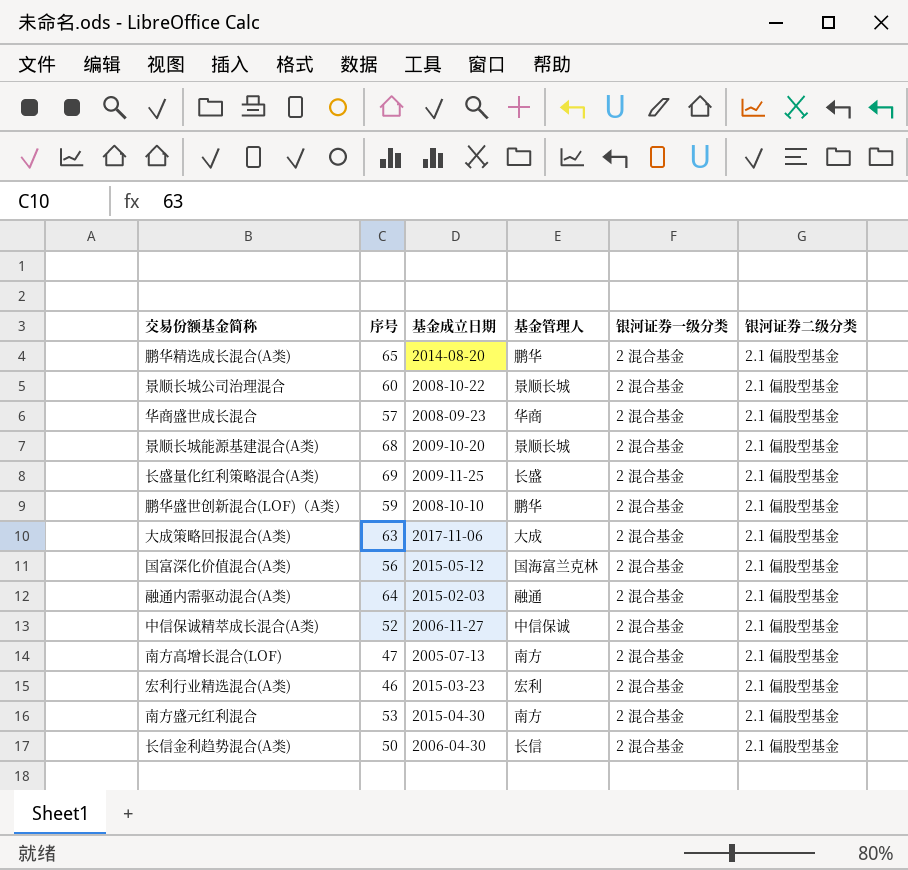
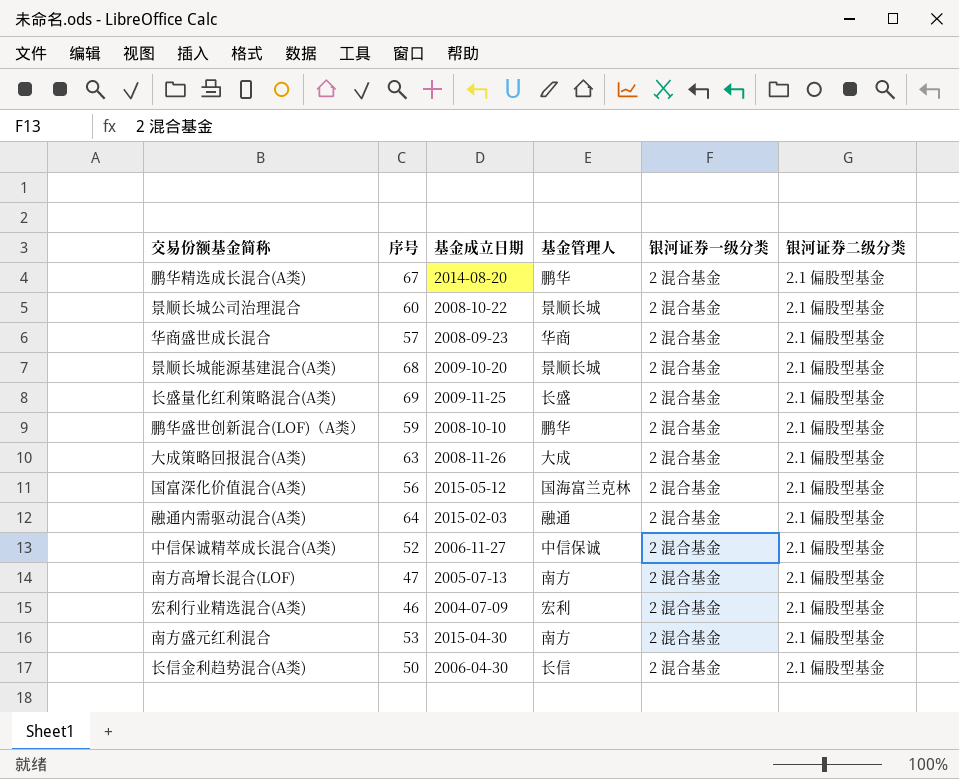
鹏华精选成长混合(A类) | 序号: 65 -> 67
大成策略回报混合(A类) | 基金成立日期: 2017-11-06 -> 2008-11-26
宏利行业精选混合(A类) | 基金成立日期: 2015-03-23 -> 2004-07-09

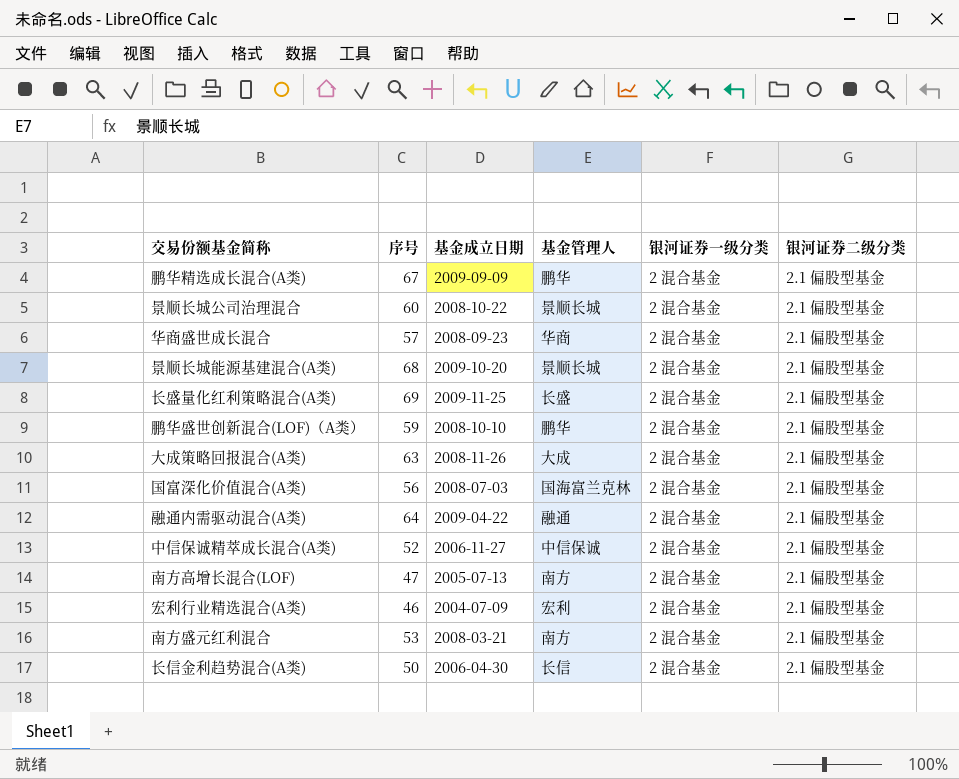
鹏华精选成长混合(A类) | 基金成立日期: 2014-08-20 -> 2009-09-09
国富深化价值混合(A类) | 基金成立日期: 2015-05-12 -> 2008-07-03
融通内需驱动混合(A类) | 基金成立日期: 2015-02-03 -> 2009-04-22
南方盛元红利混合 | 基金成立日期: 2015-04-30 -> 2008-03-21

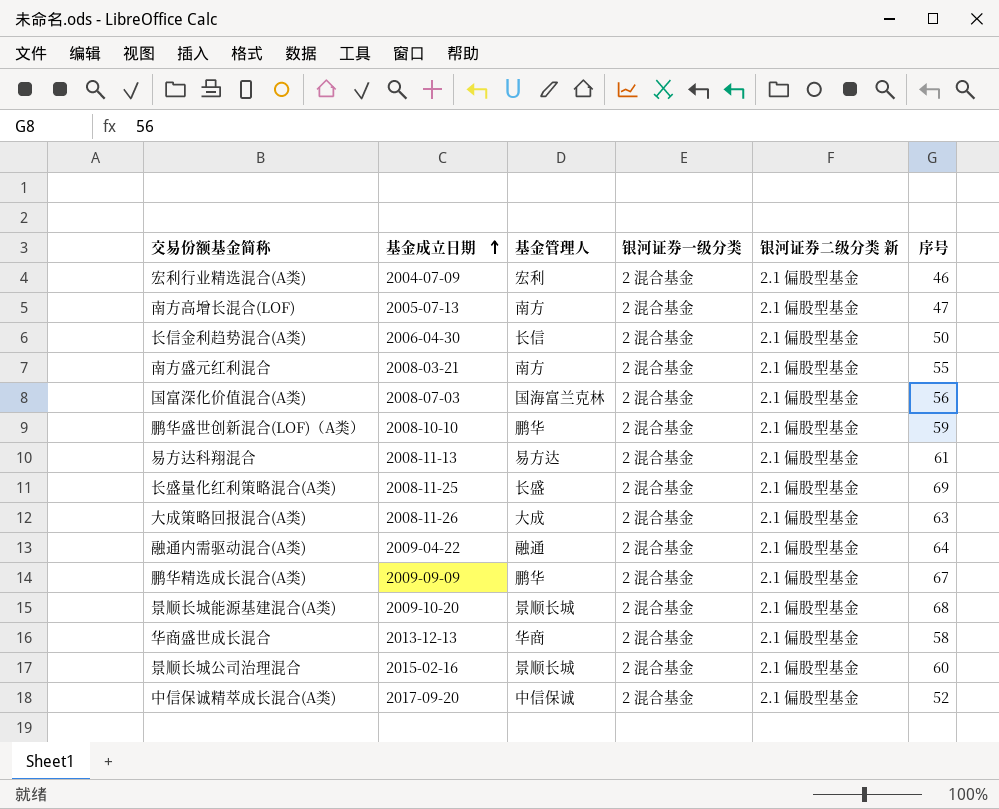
row order: none -> 基金成立日期 ascending
column name: 银河证券二级分类 -> 银河证券二级分类 新
column 序号 | position: 2 -> 6
南方盛元红利混合 | 序号: 53 -> 55
row 易方达科翔混合: none -> 2008-11-13 | 易方达 | 2 混合基金 | 2.1 偏股型基金 | 61
长盛量化红利策略混合(A类) | 基金成立日期: 2009-11-25 -> 2008-11-25
华商盛世成长混合 | 基金成立日期: 2008-09-23 -> 2013-12-13
华商盛世成长混合 | 序号: 57 -> 58
景顺长城公司治理混合 | 基金成立日期: 2008-10-22 -> 2015-02-16
中信保诚精萃成长混合(A类) | 基金成立日期: 2006-11-27 -> 2017-09-20

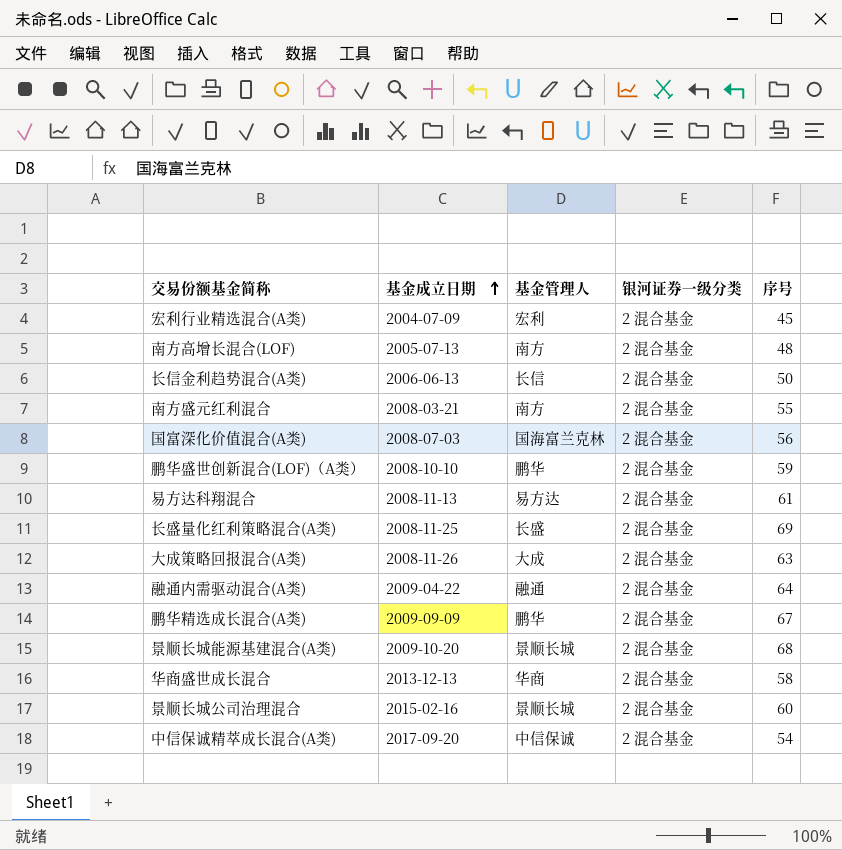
column 银河证券二级分类 新 | position: 5 -> none
宏利行业精选混合(A类) | 序号: 46 -> 45
南方高增长混合(LOF) | 序号: 47 -> 48
长信金利趋势混合(A类) | 基金成立日期: 2006-04-30 -> 2006-06-13
中信保诚精萃成长混合(A类) | 序号: 52 -> 54

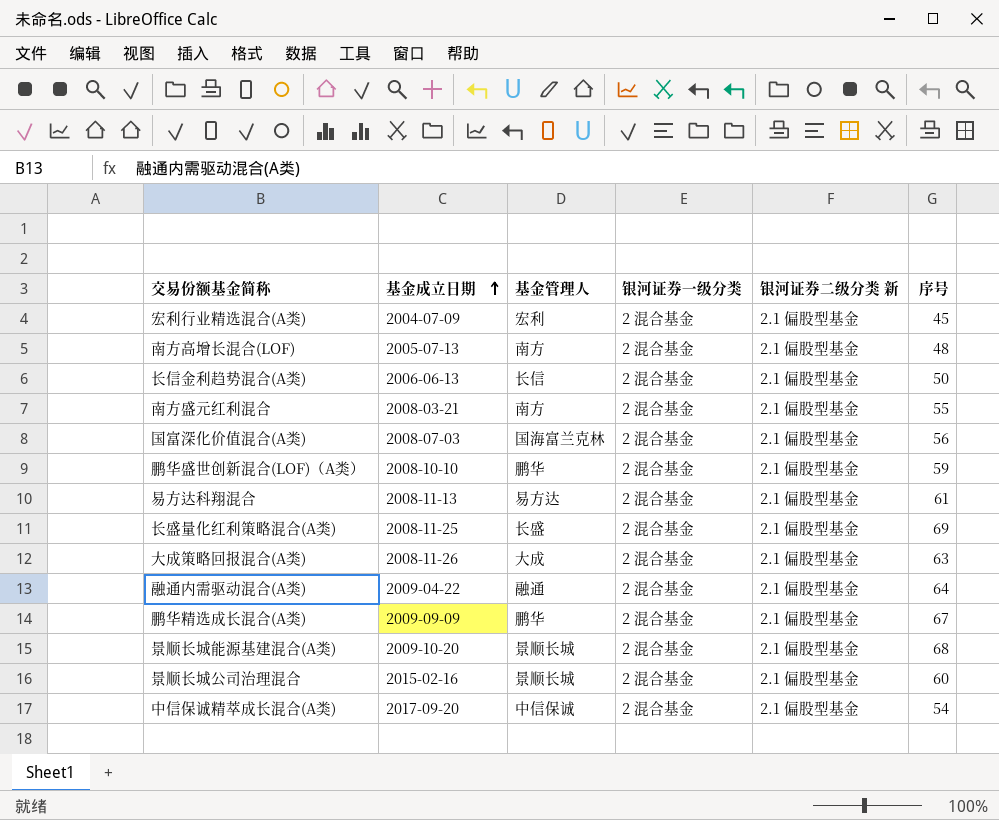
column 银河证券二级分类 新 | position: none -> 5
row 华商盛世成长混合: 2013-12-13 | 华商 | 2 混合基金 | 58 -> none

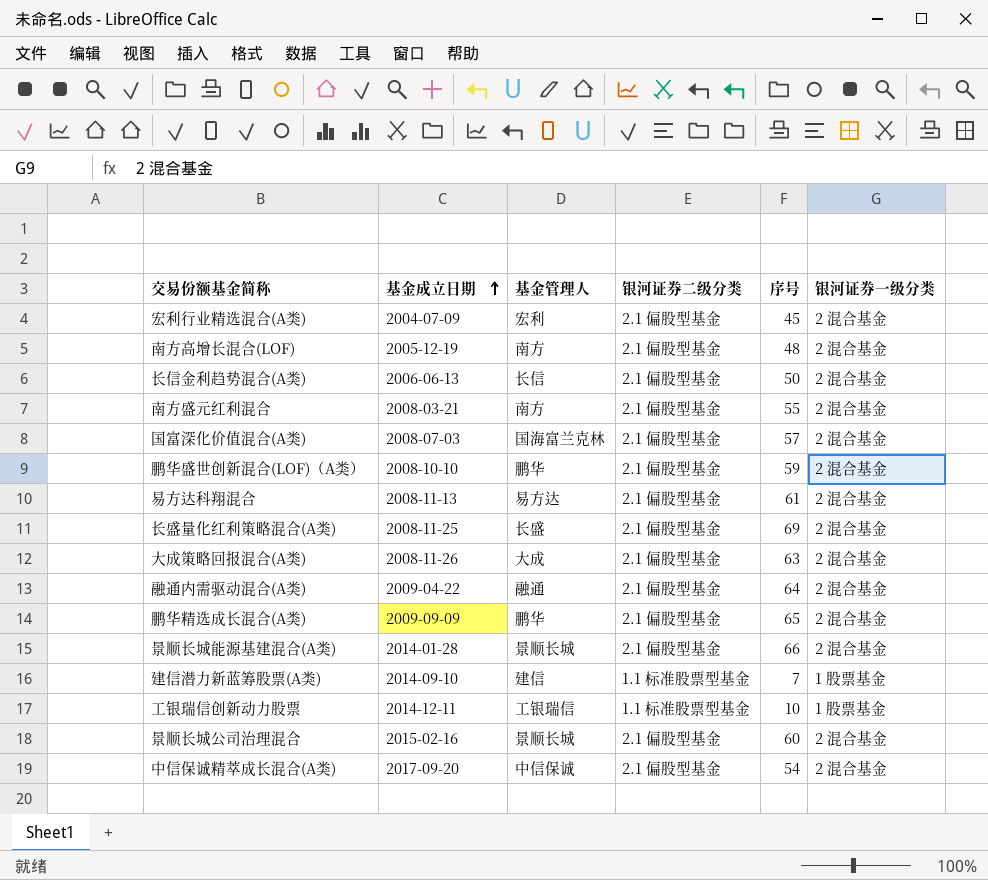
column name: 银河证券二级分类 新 -> 银河证券二级分类
column 银河证券一级分类 | position: 4 -> 6
南方高增长混合(LOF) | 基金成立日期: 2005-07-13 -> 2005-12-19
国富深化价值混合(A类) | 序号: 56 -> 57
鹏华精选成长混合(A类) | 序号: 67 -> 65
景顺长城能源基建混合(A类) | 基金成立日期: 2009-10-20 -> 2014-01-28
景顺长城能源基建混合(A类) | 序号: 68 -> 66
row 建信潜力新蓝筹股票(A类): none -> 2014-09-10 | 建信 | 1.1 标准股票型基金 | 7 | 1 股票基金
row 工银瑞信创新动力股票: none -> 2014-12-11 | 工银瑞信 | 1.1 标准股票型基金 | 10 | 1 股票基金

